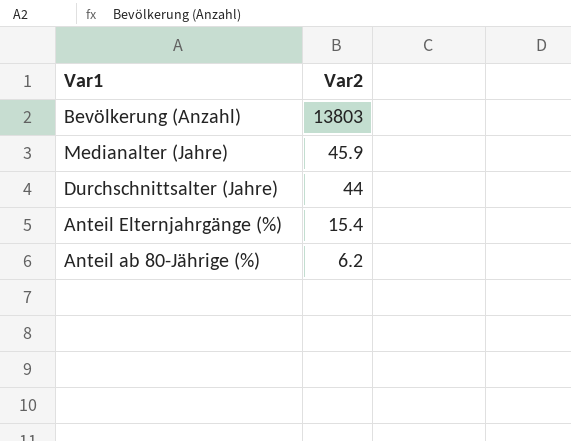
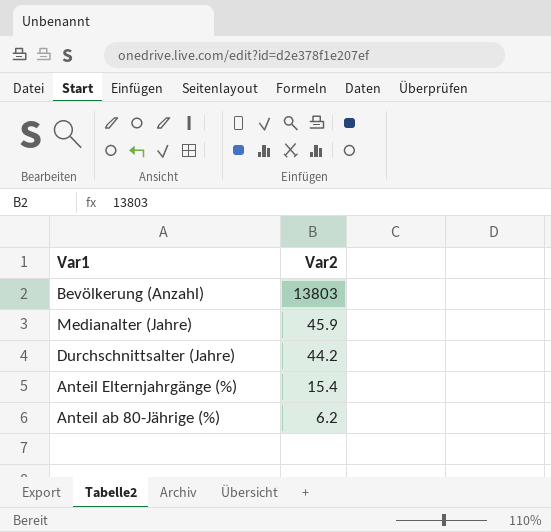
Durchschnittsalter (Jahre) | Var2: 44 -> 44.2

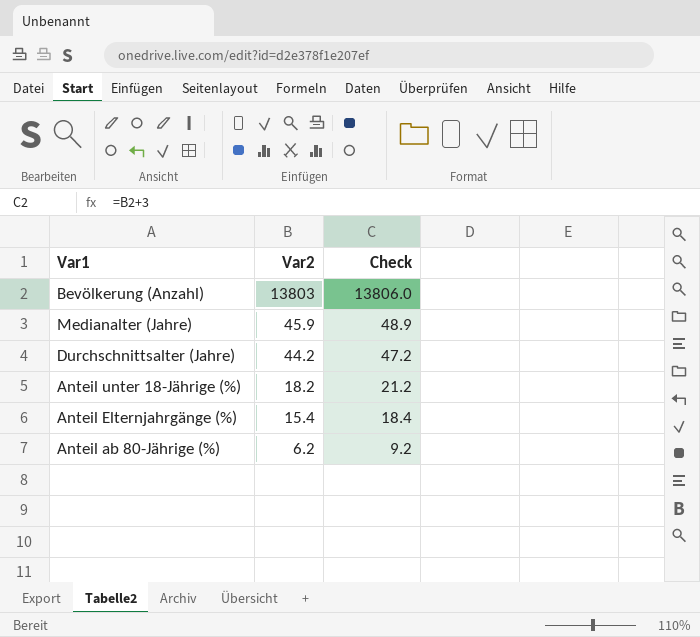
column Check | formula: none -> [Var2] + 3
row Anteil unter 18-Jährige (%): none -> 18.2 | 21.2

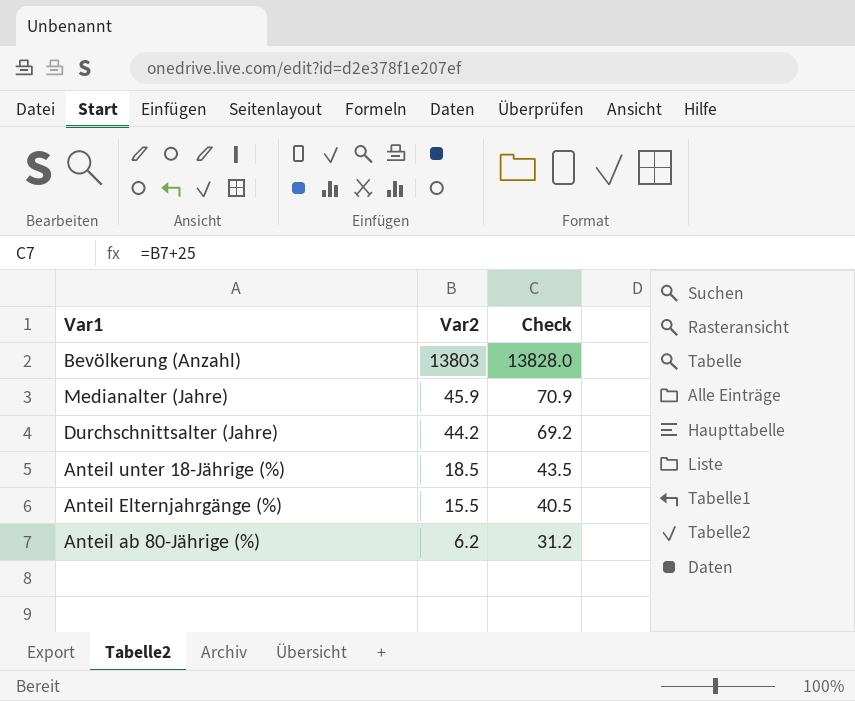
column Check | formula: [Var2] + 3 -> [Var2] + 25
Anteil unter 18-Jährige (%) | Var2: 18.2 -> 18.5
Anteil Elternjahrgänge (%) | Var2: 15.4 -> 15.5

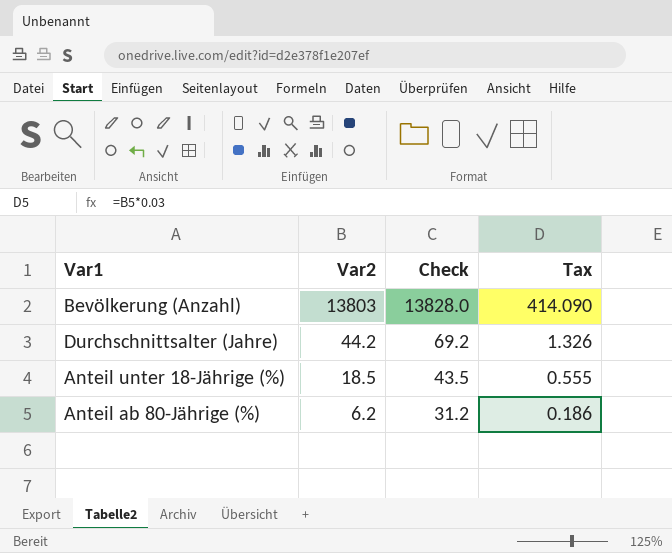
column Tax | formula: none -> [Var2] * 0.03
row Medianalter (Jahre): 45.9 | 70.9 -> none
row Anteil Elternjahrgänge (%): 15.5 | 40.5 -> none

